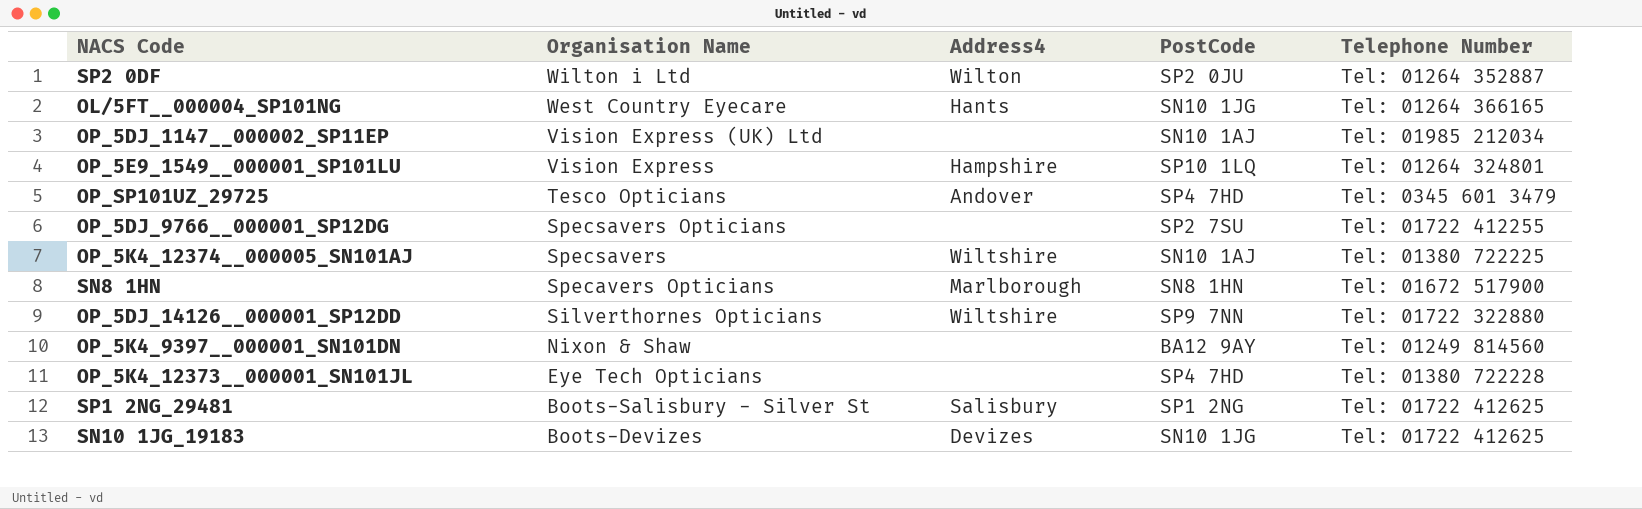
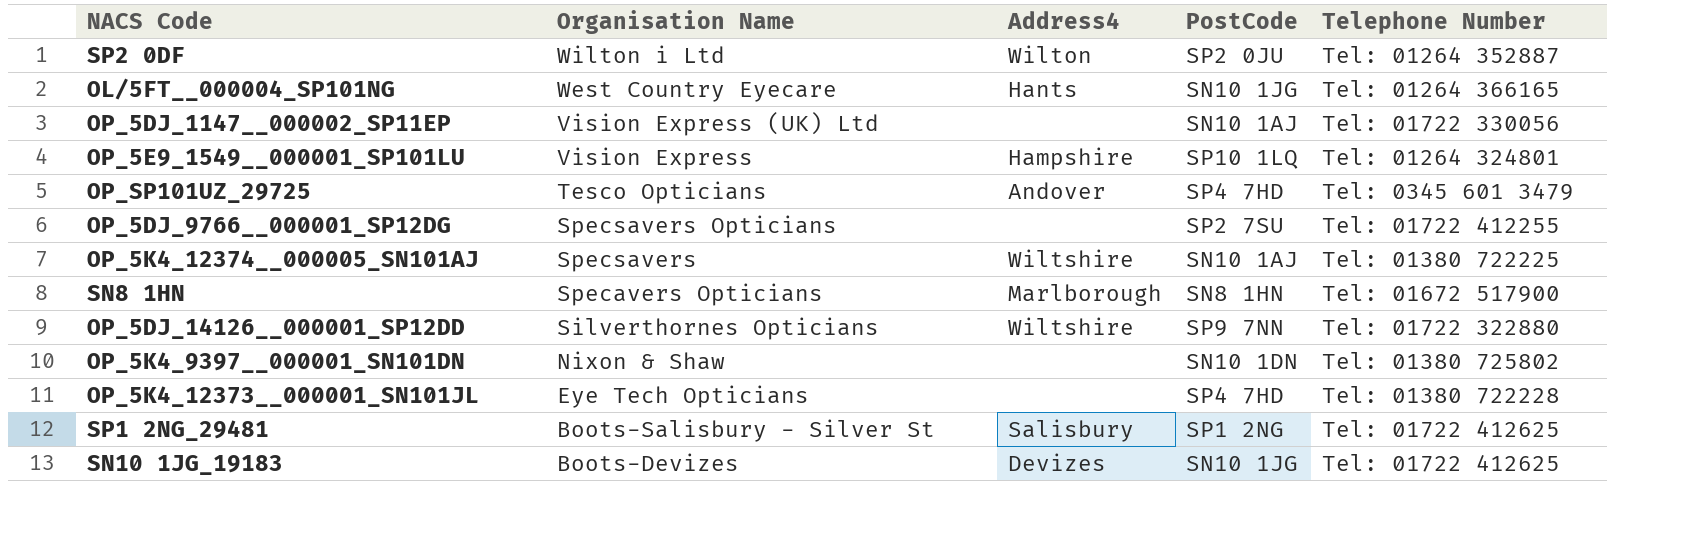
OP_5DJ_1147__000002_SP11EP | Telephone Number: Tel: 01985 212034 -> Tel: 01722 330056
OP_5K4_9397__000001_SN101DN | PostCode: BA12 9AY -> SN10 1DN
OP_5K4_9397__000001_SN101DN | Telephone Number: Tel: 01249 814560 -> Tel: 01380 725802

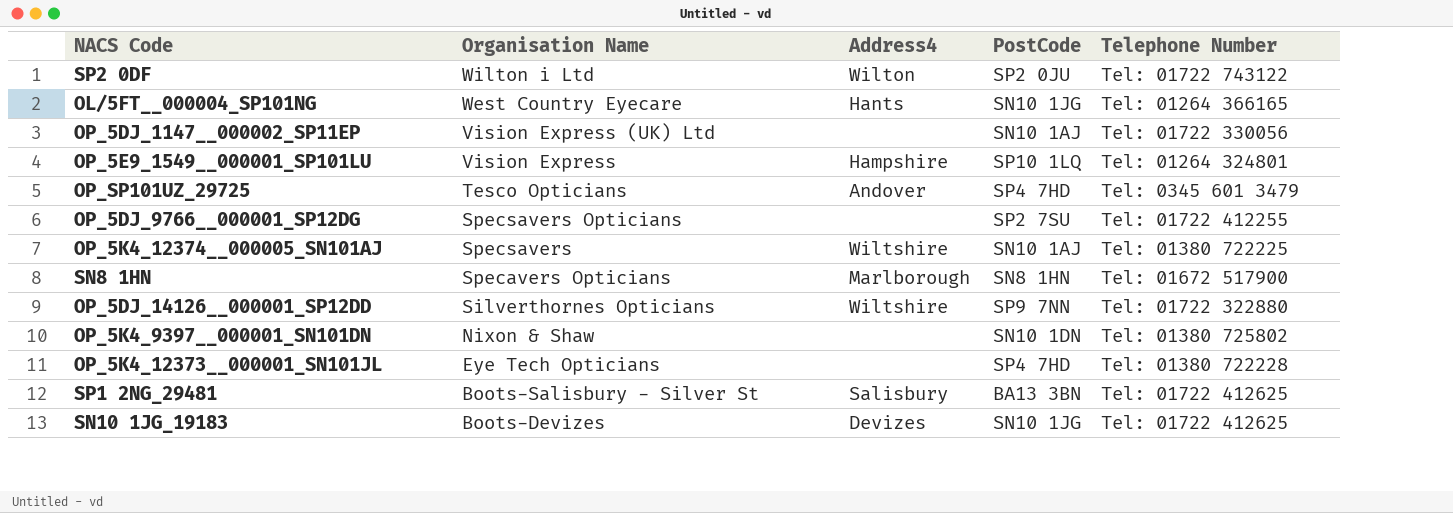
SP2 0DF | Telephone Number: Tel: 01264 352887 -> Tel: 01722 743122
SP1 2NG_29481 | PostCode: SP1 2NG -> BA13 3BN

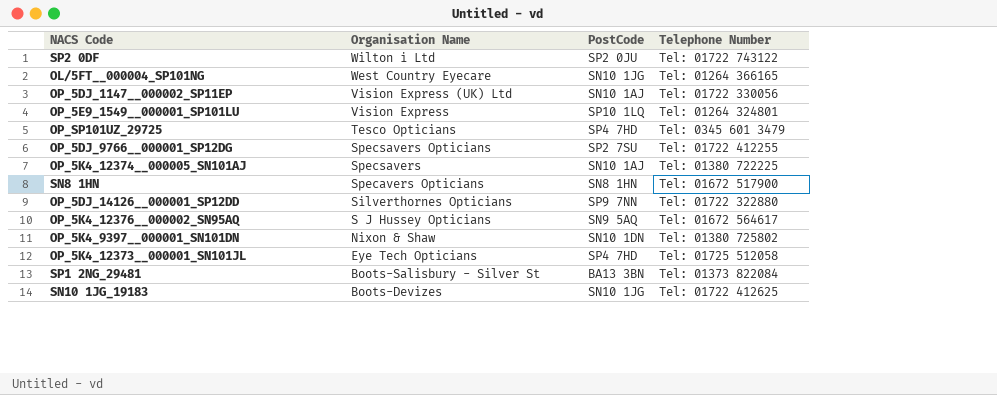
column Address4 | position: 3 -> none
row OP_5K4_12376__000002_SN95AQ: none -> S J Hussey Opticians | SN9 5AQ | Tel: 01672 564617
OP_5K4_12373__000001_SN101JL | Telephone Number: Tel: 01380 722228 -> Tel: 01725 512058
SP1 2NG_29481 | Telephone Number: Tel: 01722 412625 -> Tel: 01373 822084

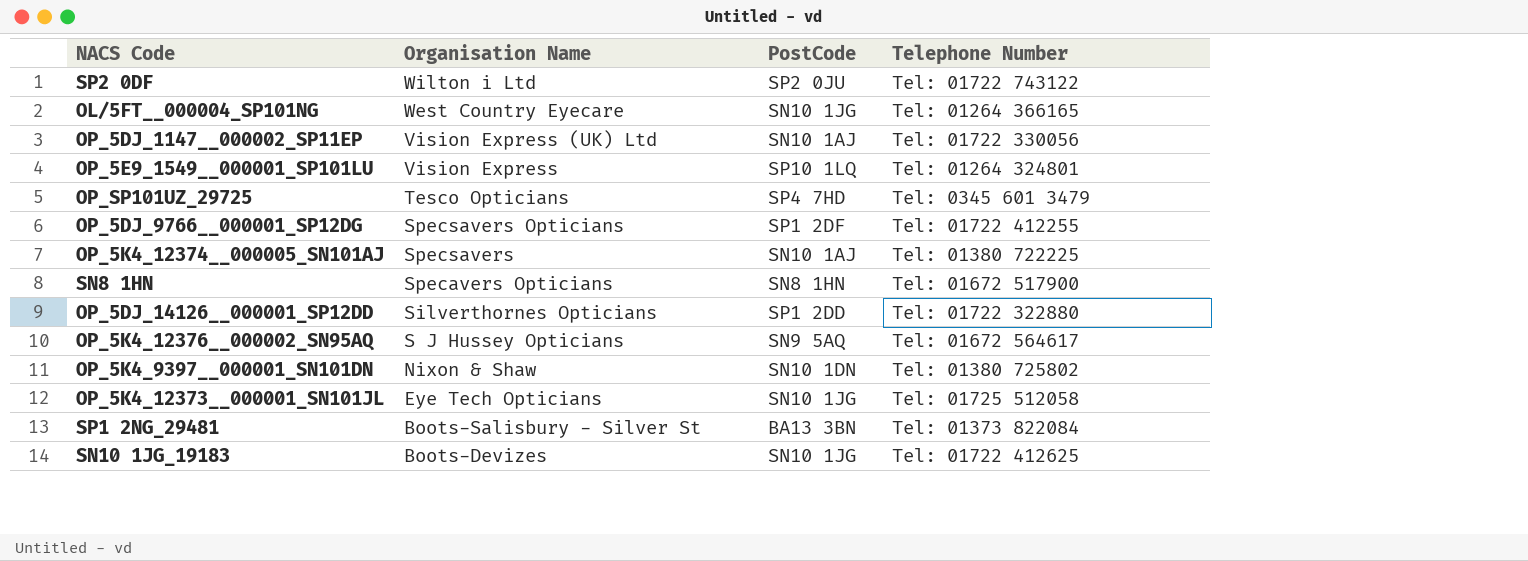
OP_5DJ_9766__000001_SP12DG | PostCode: SP2 7SU -> SP1 2DF
OP_5DJ_14126__000001_SP12DD | PostCode: SP9 7NN -> SP1 2DD
OP_5K4_12373__000001_SN101JL | PostCode: SP4 7HD -> SN10 1JG

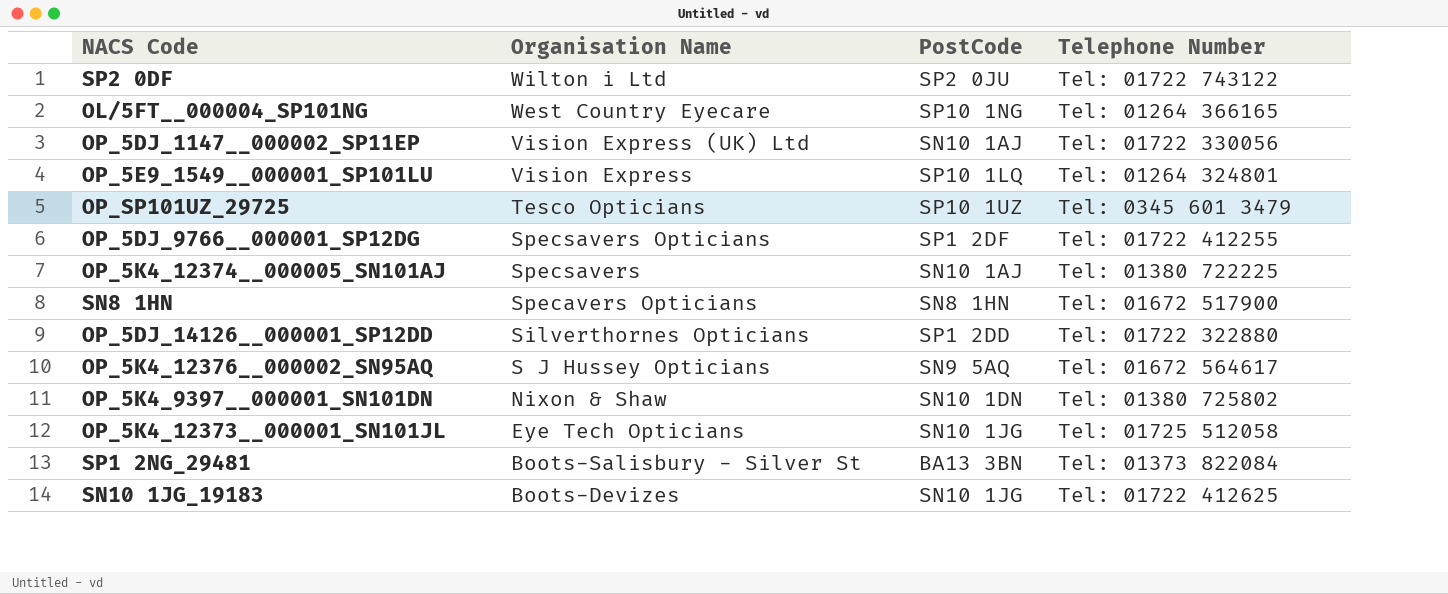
OL/5FT__000004_SP101NG | PostCode: SN10 1JG -> SP10 1NG
OP_SP101UZ_29725 | PostCode: SP4 7HD -> SP10 1UZ

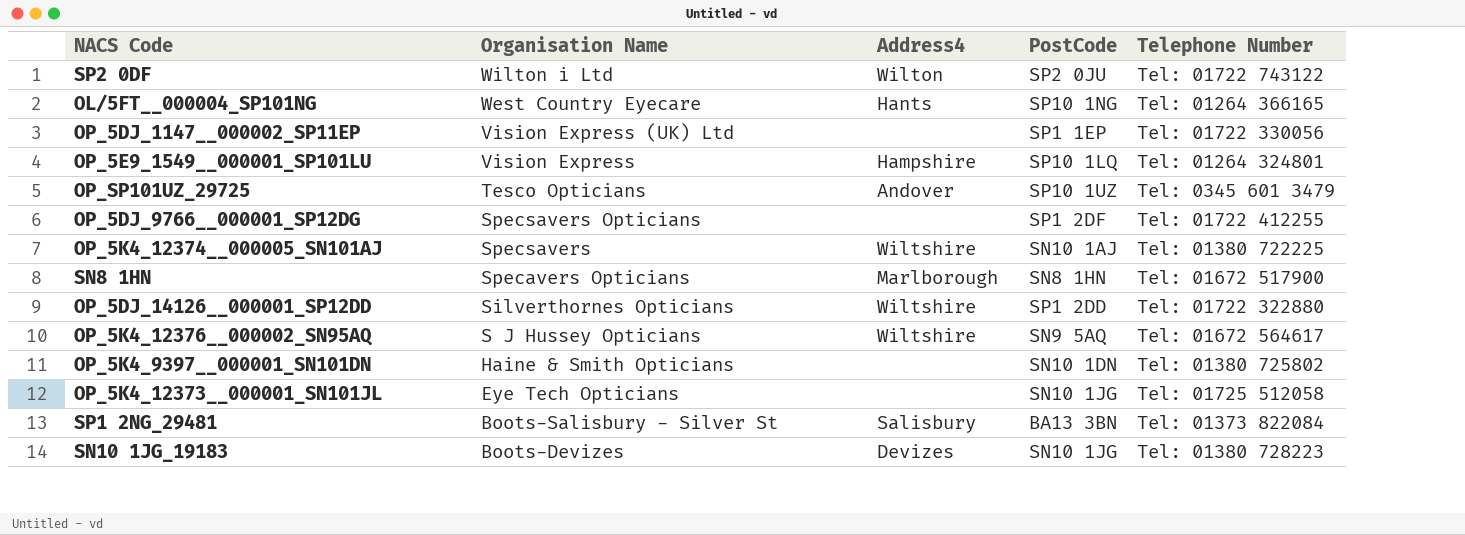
column Address4 | position: none -> 3
OP_5DJ_1147__000002_SP11EP | PostCode: SN10 1AJ -> SP1 1EP
OP_5K4_9397__000001_SN101DN | Organisation Name: Nixon & Shaw -> Haine & Smith Opticians
SN10 1JG_19183 | Telephone Number: Tel: 01722 412625 -> Tel: 01380 728223

